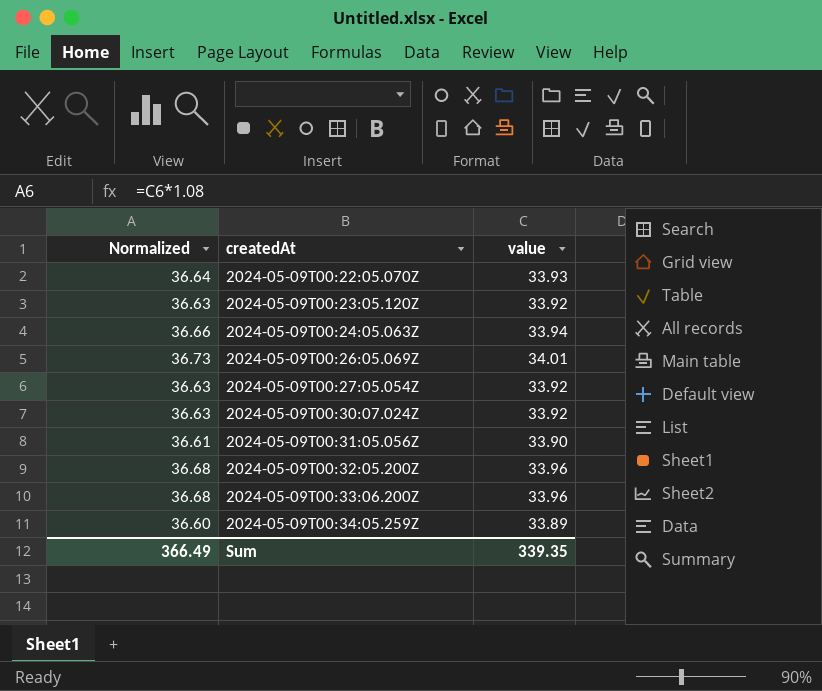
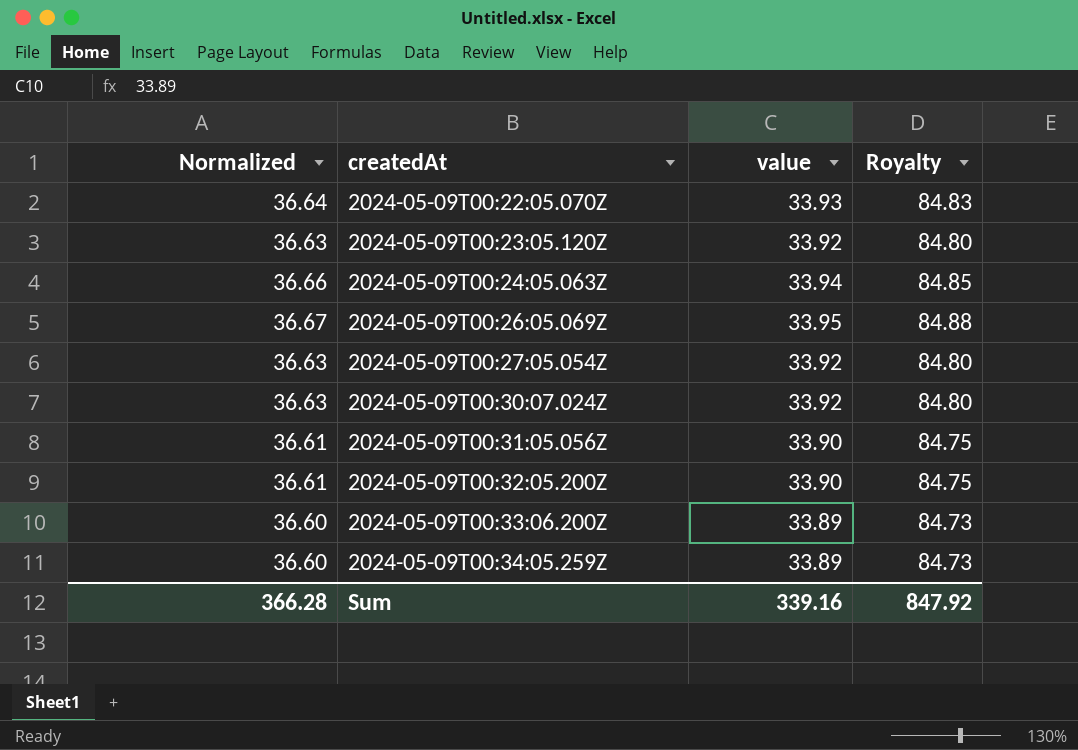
column Royalty | formula: none -> [value] * 2.5
2024-05-09T00:26:05.069Z | Normalized: 36.73 -> 36.67
2024-05-09T00:26:05.069Z | value: 34.01 -> 33.95
2024-05-09T00:32:05.200Z | Normalized: 36.68 -> 36.61
2024-05-09T00:32:05.200Z | value: 33.96 -> 33.90
2024-05-09T00:33:06.200Z | Normalized: 36.68 -> 36.60
2024-05-09T00:33:06.200Z | value: 33.96 -> 33.89
Sum | Normalized: 366.49 -> 366.28
Sum | value: 339.35 -> 339.16

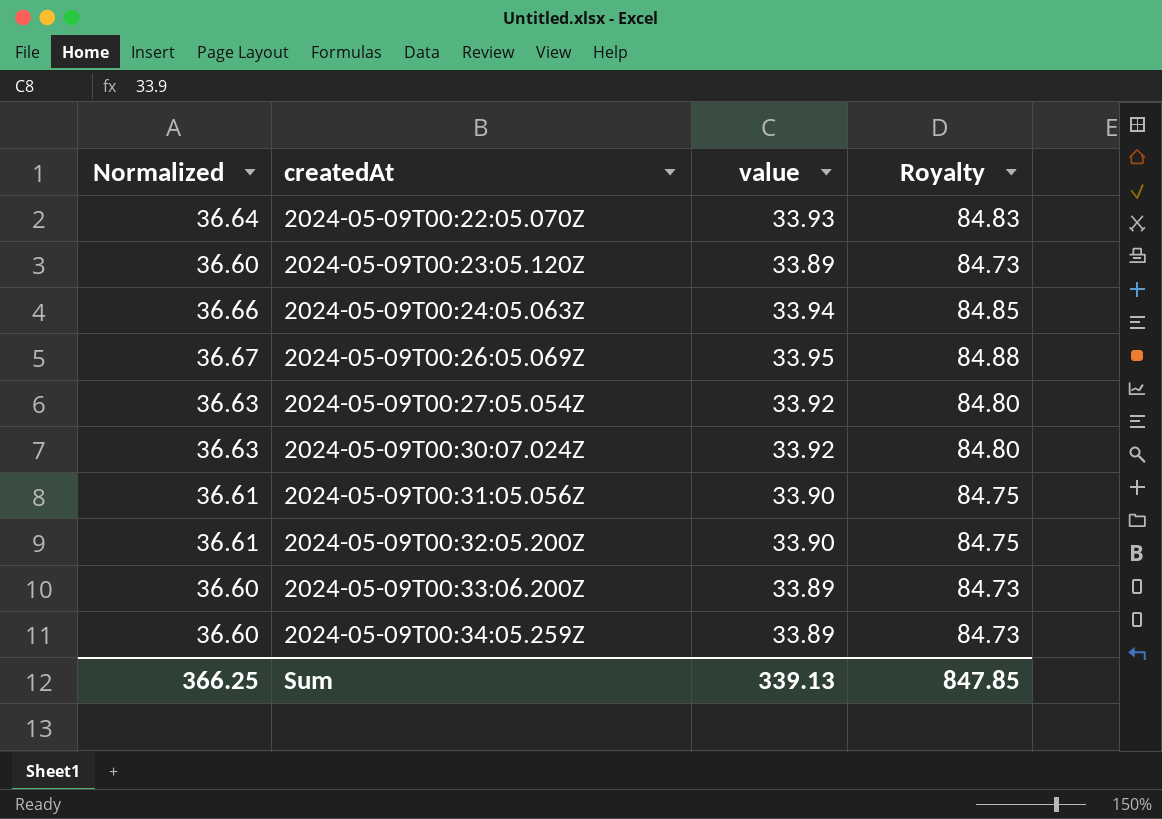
2024-05-09T00:23:05.120Z | Normalized: 36.63 -> 36.60
2024-05-09T00:23:05.120Z | value: 33.92 -> 33.89
2024-05-09T00:23:05.120Z | Royalty: 84.80 -> 84.73
Sum | Normalized: 366.28 -> 366.25
Sum | value: 339.16 -> 339.13
Sum | Royalty: 847.92 -> 847.85

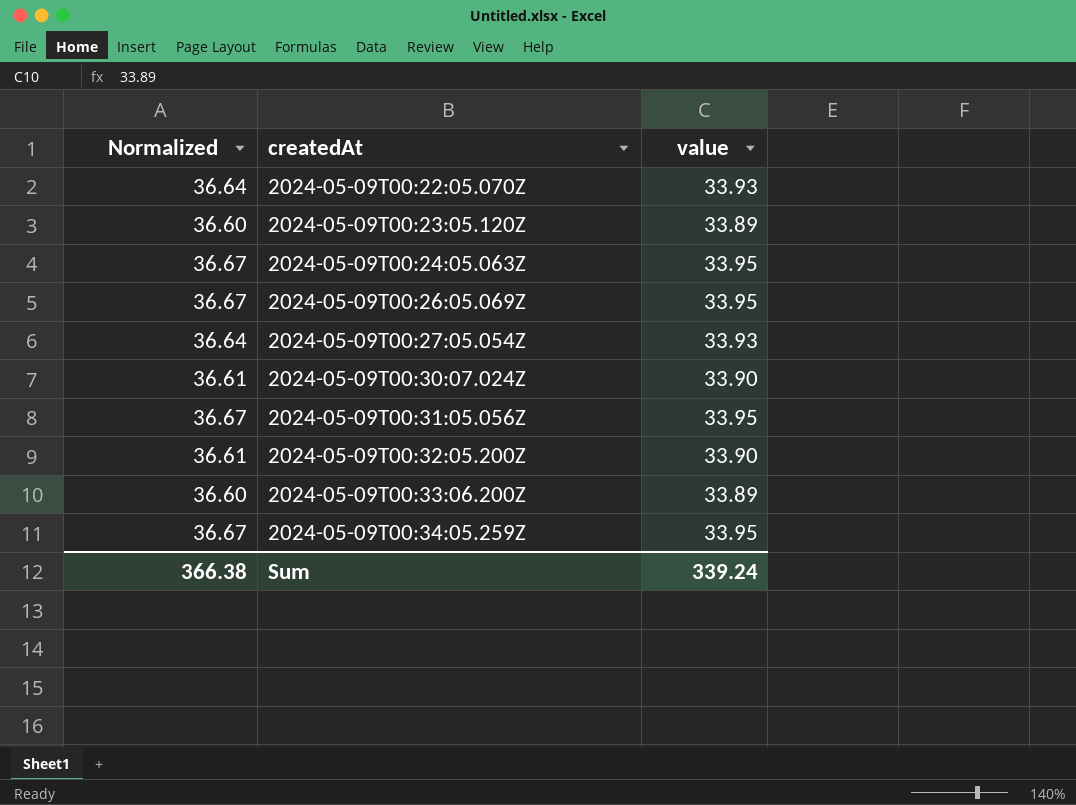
column Royalty | formula: [value] * 2.5 -> none
2024-05-09T00:24:05.063Z | Normalized: 36.66 -> 36.67
2024-05-09T00:24:05.063Z | value: 33.94 -> 33.95
2024-05-09T00:27:05.054Z | Normalized: 36.63 -> 36.64
2024-05-09T00:27:05.054Z | value: 33.92 -> 33.93
2024-05-09T00:30:07.024Z | Normalized: 36.63 -> 36.61
2024-05-09T00:30:07.024Z | value: 33.92 -> 33.90
2024-05-09T00:31:05.056Z | Normalized: 36.61 -> 36.67
2024-05-09T00:31:05.056Z | value: 33.90 -> 33.95
2024-05-09T00:34:05.259Z | Normalized: 36.60 -> 36.67
2024-05-09T00:34:05.259Z | value: 33.89 -> 33.95
Sum | Normalized: 366.25 -> 366.38
Sum | value: 339.13 -> 339.24

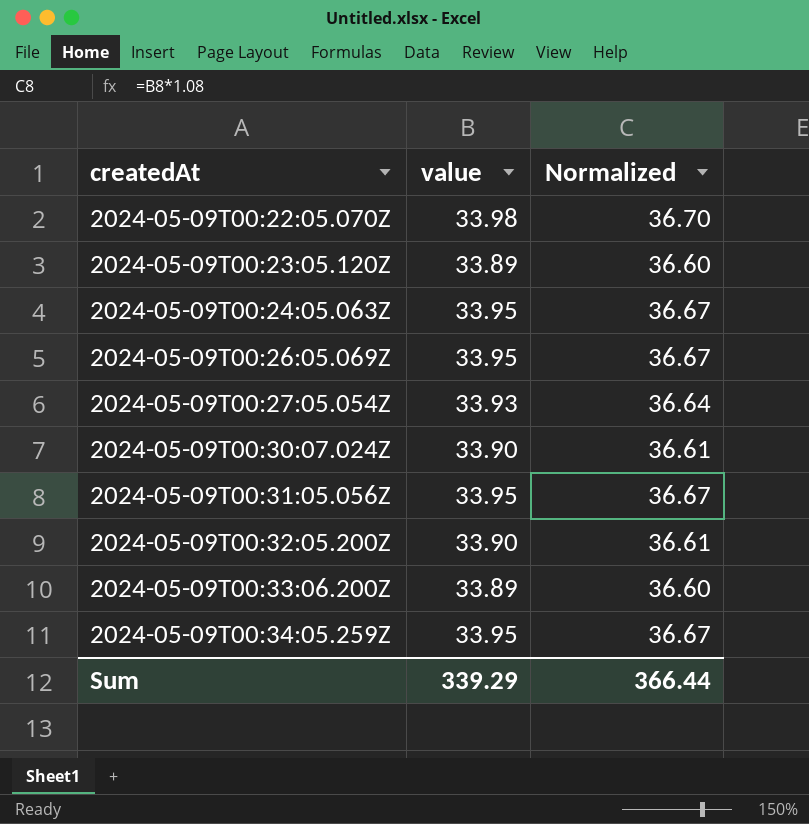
column Normalized | position: 1 -> 3
2024-05-09T00:22:05.070Z | value: 33.93 -> 33.98
2024-05-09T00:22:05.070Z | Normalized: 36.64 -> 36.70
Sum | value: 339.24 -> 339.29
Sum | Normalized: 366.38 -> 366.44

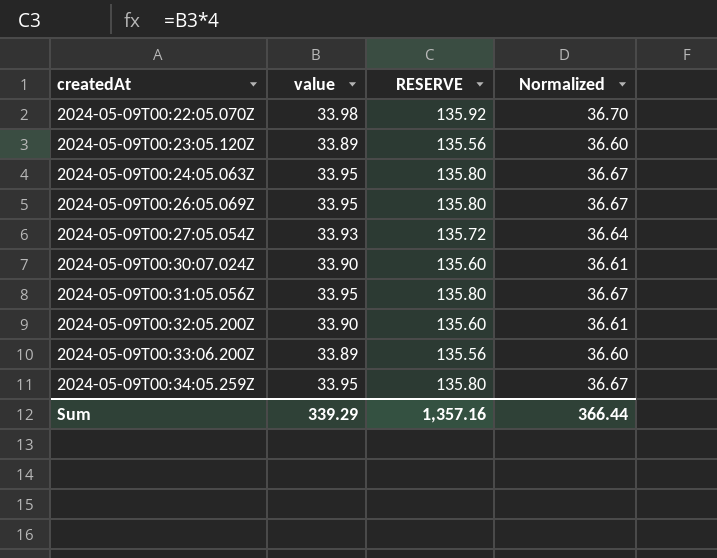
column RESERVE | formula: none -> [value] * 4

